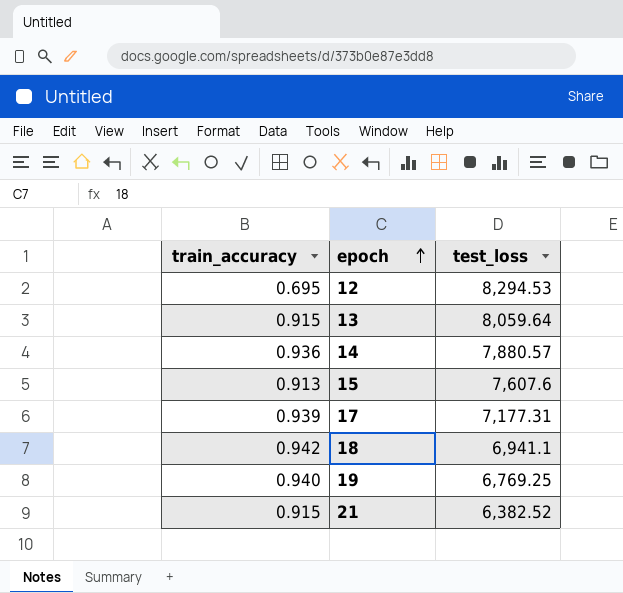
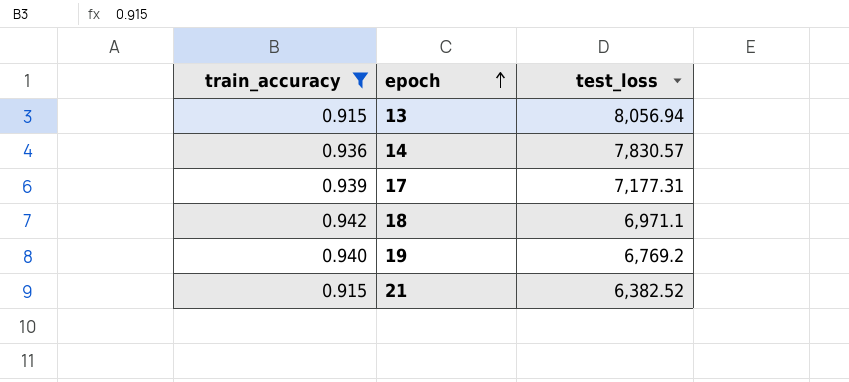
filter: none -> train_accuracy >= 0.915
13 | test_loss: 8,059.64 -> 8,056.94
14 | test_loss: 7,880.57 -> 7,830.57
18 | test_loss: 6,941.1 -> 6,971.1
19 | test_loss: 6,769.25 -> 6,769.2

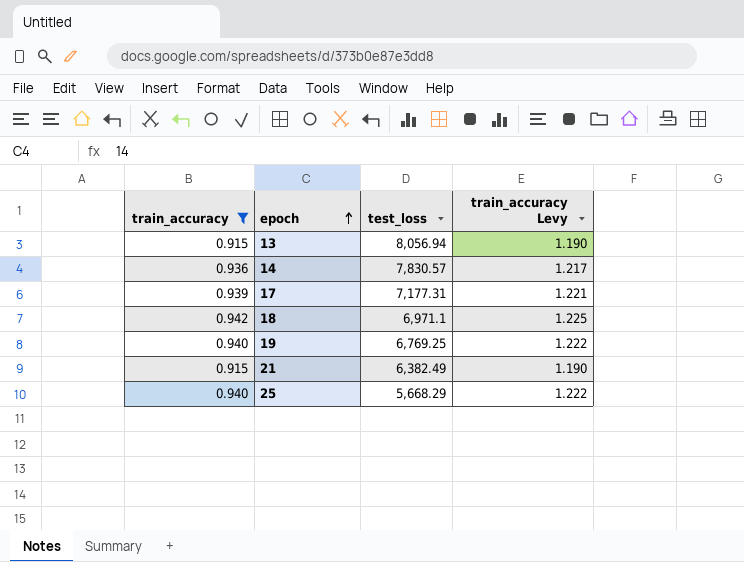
column train_accuracy Levy | formula: none -> [train_accuracy] * 1.3
19 | test_loss: 6,769.2 -> 6,769.25
21 | test_loss: 6,382.52 -> 6,382.49
row 25: none -> 0.940 | 5,668.29 | 1.222

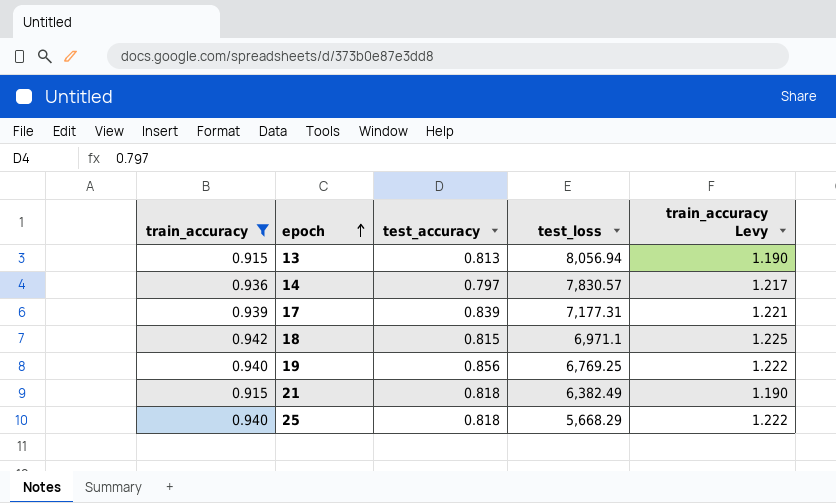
column test_accuracy | position: none -> 3

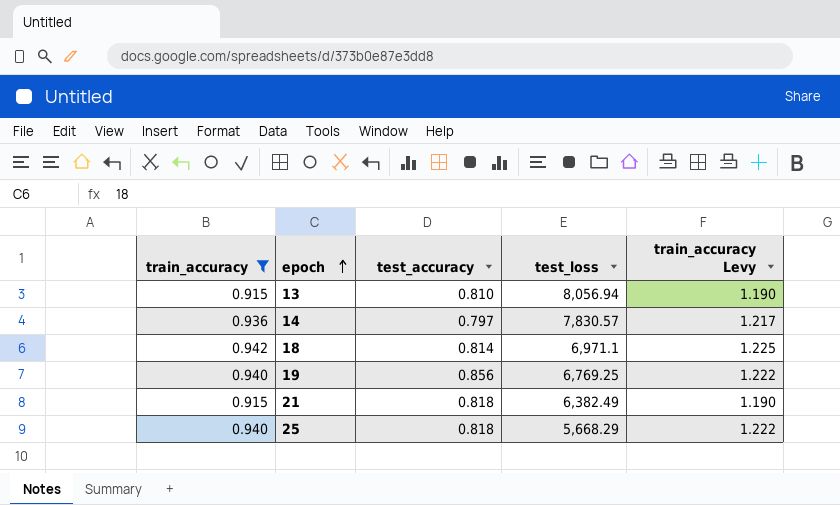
row 17: 0.939 | 0.839 | 7,177.31 | 1.221 -> none
13 | test_accuracy: 0.813 -> 0.810
18 | test_accuracy: 0.815 -> 0.814

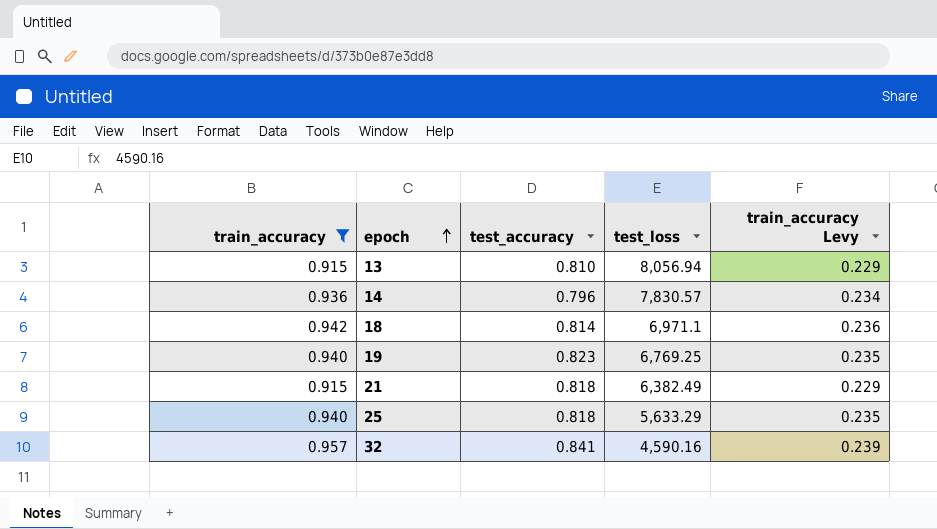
column train_accuracy Levy | formula: [train_accuracy] * 1.3 -> [train_accuracy] * 0.25
14 | test_accuracy: 0.797 -> 0.796
19 | test_accuracy: 0.856 -> 0.823
25 | test_loss: 5,668.29 -> 5,633.29
row 32: none -> 0.957 | 0.841 | 4,590.16 | 0.239

